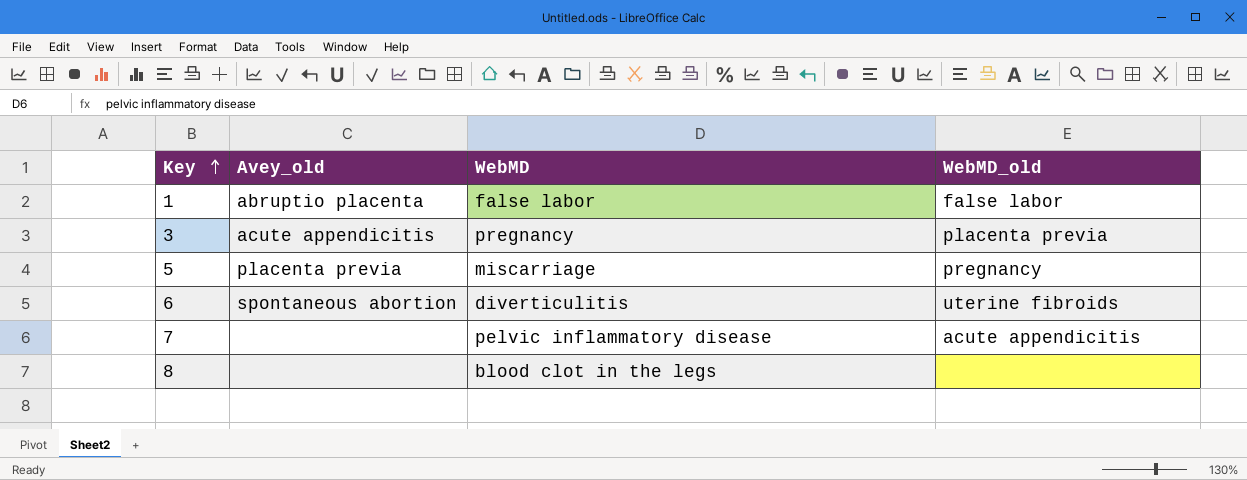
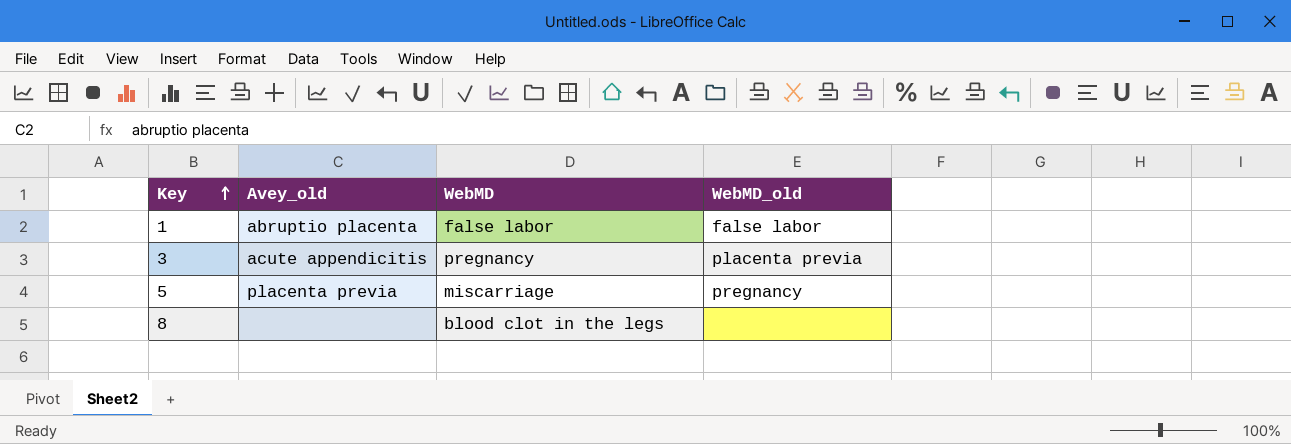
row 6: spontaneous abortion | diverticulitis | uterine fibroids -> none
row 7: none | pelvic inflammatory disease | acute appendicitis -> none

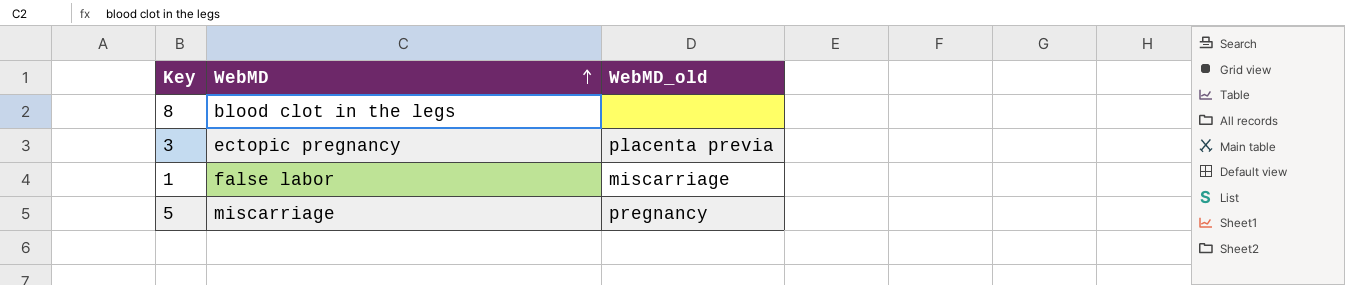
row order: Key ascending -> WebMD ascending
column Avey_old | position: 2 -> none
3 | WebMD: pregnancy -> ectopic pregnancy
1 | WebMD_old: false labor -> miscarriage

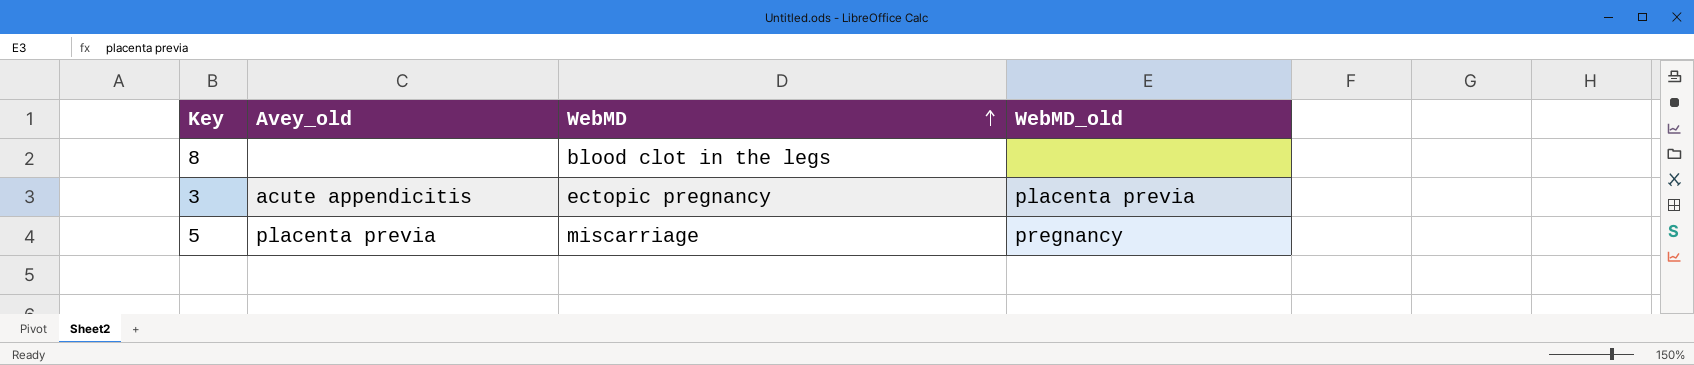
column Avey_old | position: none -> 2
row 1: false labor | miscarriage -> none

